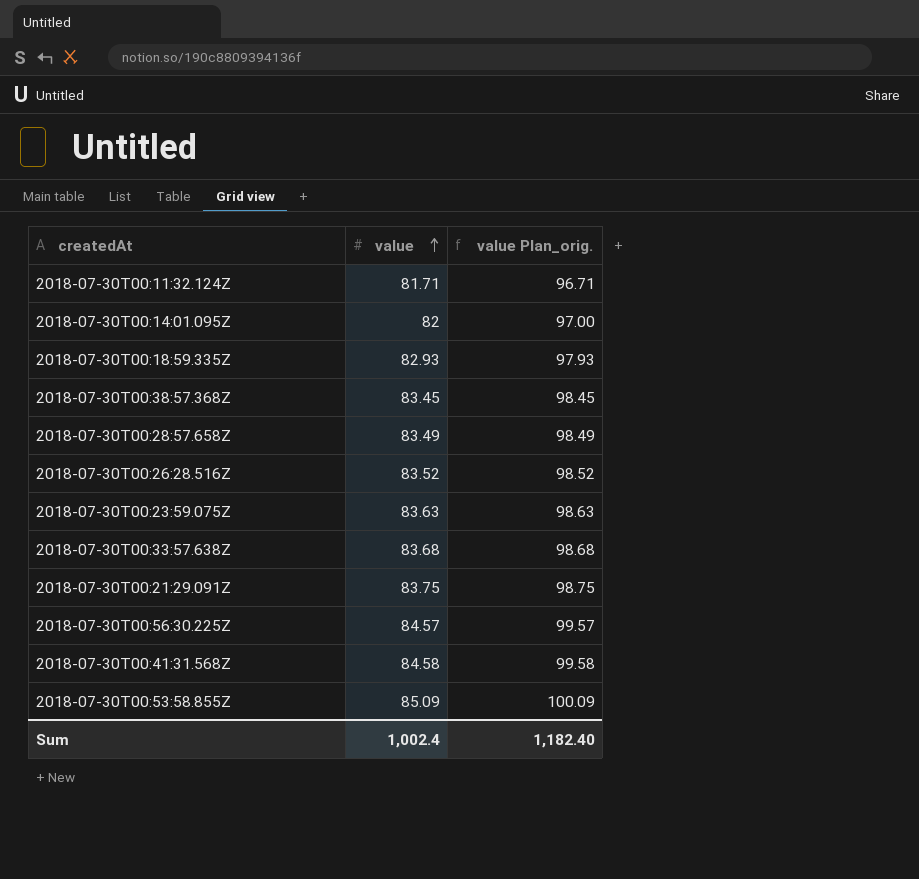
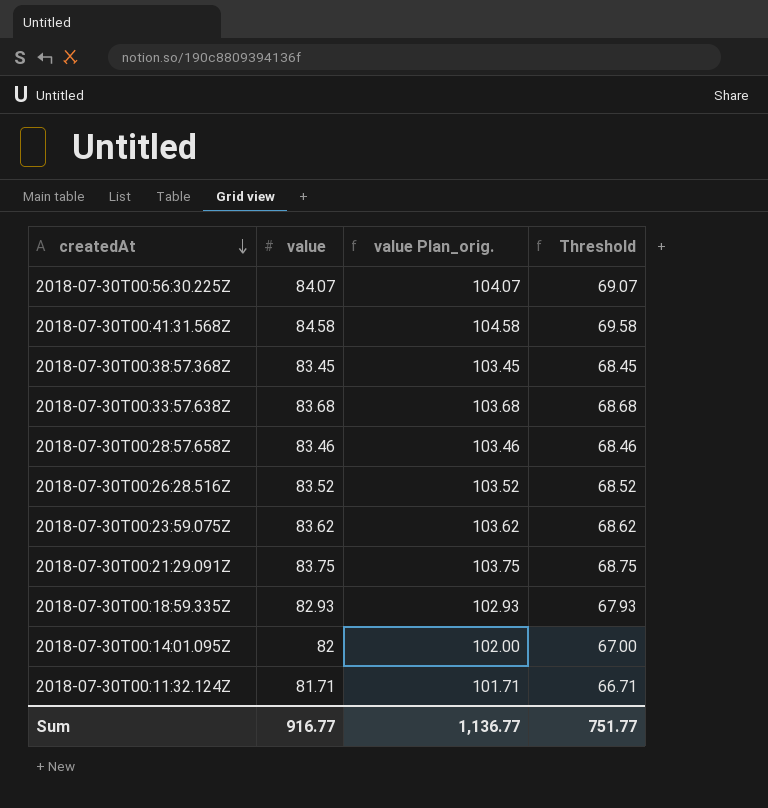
row order: value ascending -> createdAt descending
column value Plan_orig. | formula: [value] + 15 -> [value] + 20
column Threshold | formula: none -> [value] - 15
row 2018-07-30T00:53:58.855Z: 85.09 | 100.09 -> none
2018-07-30T00:56:30.225Z | value: 84.57 -> 84.07
2018-07-30T00:28:57.658Z | value: 83.49 -> 83.46
2018-07-30T00:23:59.075Z | value: 83.63 -> 83.62
Sum | value: 1,002.4 -> 916.77
Sum | value Plan_orig.: 1,182.40 -> 1,136.77

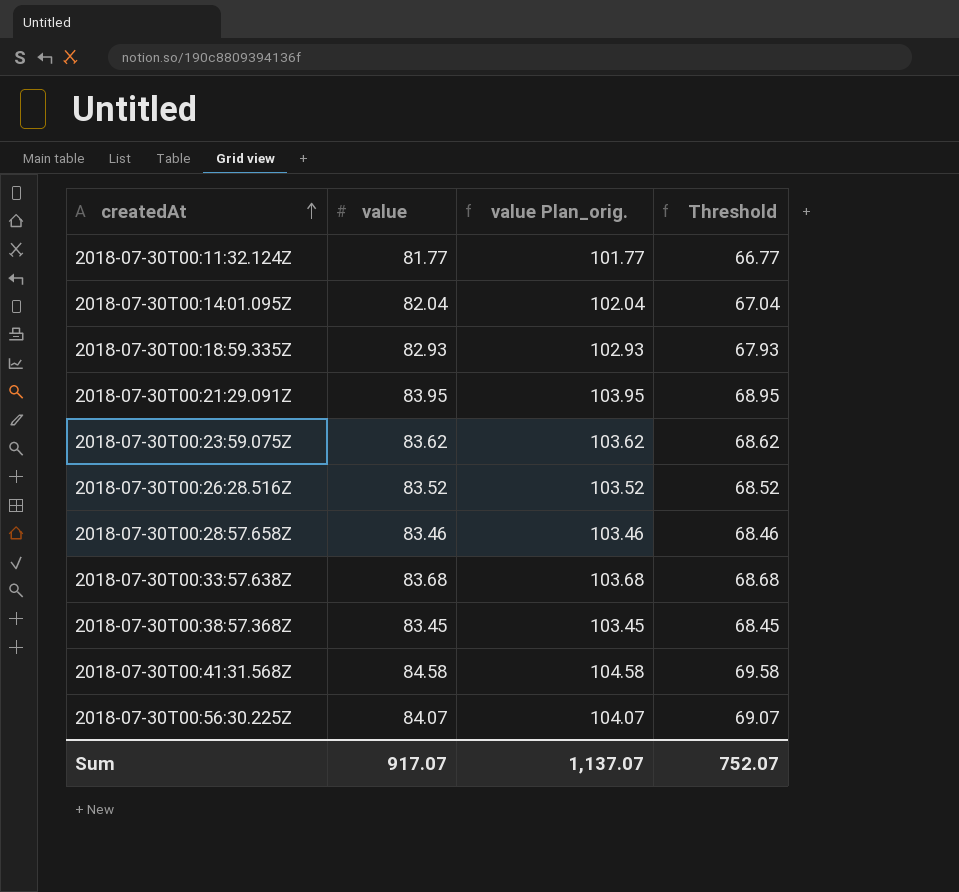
row order: createdAt descending -> createdAt ascending
2018-07-30T00:11:32.124Z | value: 81.71 -> 81.77
2018-07-30T00:11:32.124Z | value Plan_orig.: 101.71 -> 101.77
2018-07-30T00:11:32.124Z | Threshold: 66.71 -> 66.77
2018-07-30T00:14:01.095Z | value: 82 -> 82.04
2018-07-30T00:14:01.095Z | value Plan_orig.: 102.00 -> 102.04
2018-07-30T00:14:01.095Z | Threshold: 67.00 -> 67.04
2018-07-30T00:21:29.091Z | value: 83.75 -> 83.95
2018-07-30T00:21:29.091Z | value Plan_orig.: 103.75 -> 103.95
2018-07-30T00:21:29.091Z | Threshold: 68.75 -> 68.95
Sum | value: 916.77 -> 917.07
Sum | value Plan_orig.: 1,136.77 -> 1,137.07
Sum | Threshold: 751.77 -> 752.07

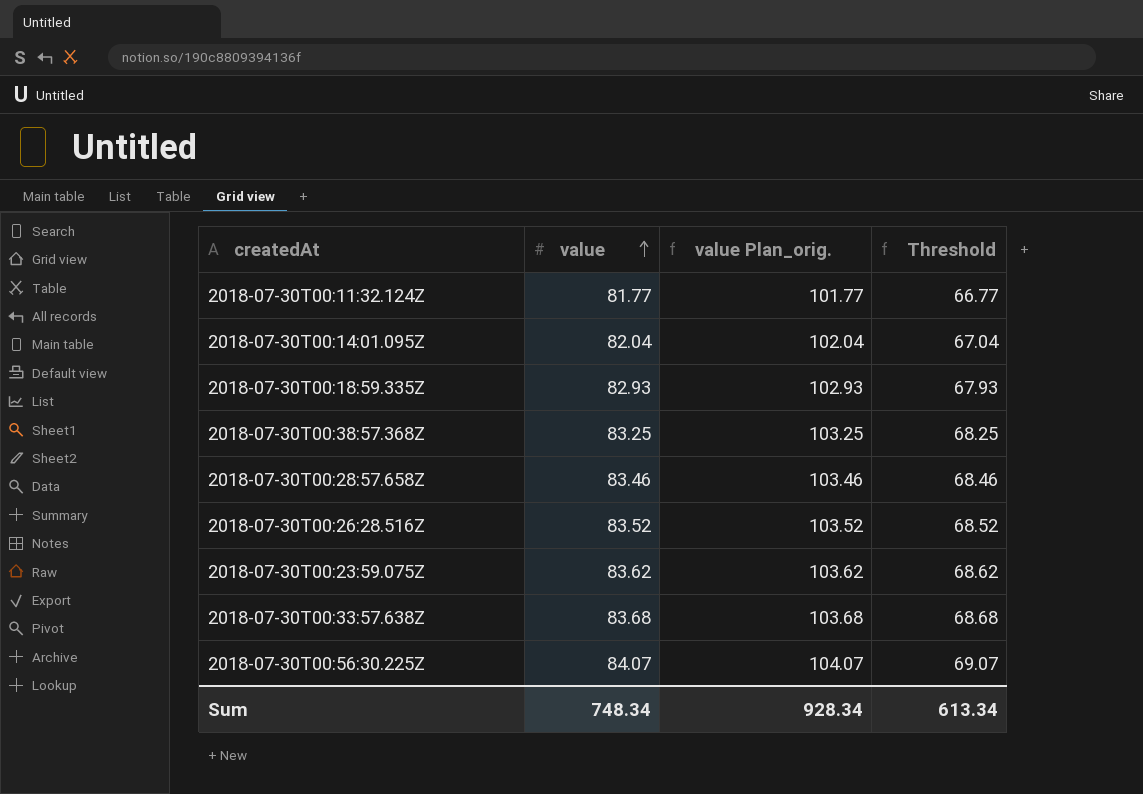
row order: createdAt ascending -> value ascending
row 2018-07-30T00:21:29.091Z: 83.95 | 103.95 | 68.95 -> none
row 2018-07-30T00:41:31.568Z: 84.58 | 104.58 | 69.58 -> none
2018-07-30T00:38:57.368Z | value: 83.45 -> 83.25
2018-07-30T00:38:57.368Z | value Plan_orig.: 103.45 -> 103.25
2018-07-30T00:38:57.368Z | Threshold: 68.45 -> 68.25
Sum | value: 917.07 -> 748.34
Sum | value Plan_orig.: 1,137.07 -> 928.34
Sum | Threshold: 752.07 -> 613.34

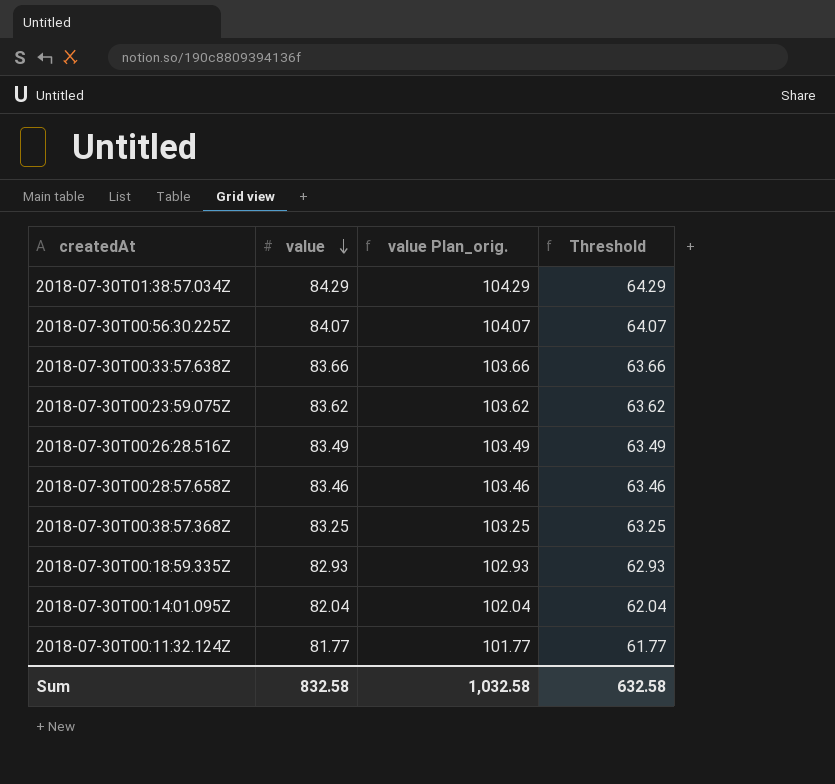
row order: value ascending -> value descending
column Threshold | formula: [value] - 15 -> [value] - 20
row 2018-07-30T01:38:57.034Z: none -> 84.29 | 104.29 | 64.29
2018-07-30T00:33:57.638Z | value: 83.68 -> 83.66
2018-07-30T00:33:57.638Z | value Plan_orig.: 103.68 -> 103.66
2018-07-30T00:26:28.516Z | value: 83.52 -> 83.49
2018-07-30T00:26:28.516Z | value Plan_orig.: 103.52 -> 103.49
Sum | value: 748.34 -> 832.58
Sum | value Plan_orig.: 928.34 -> 1,032.58
Sum | Threshold: 613.34 -> 632.58

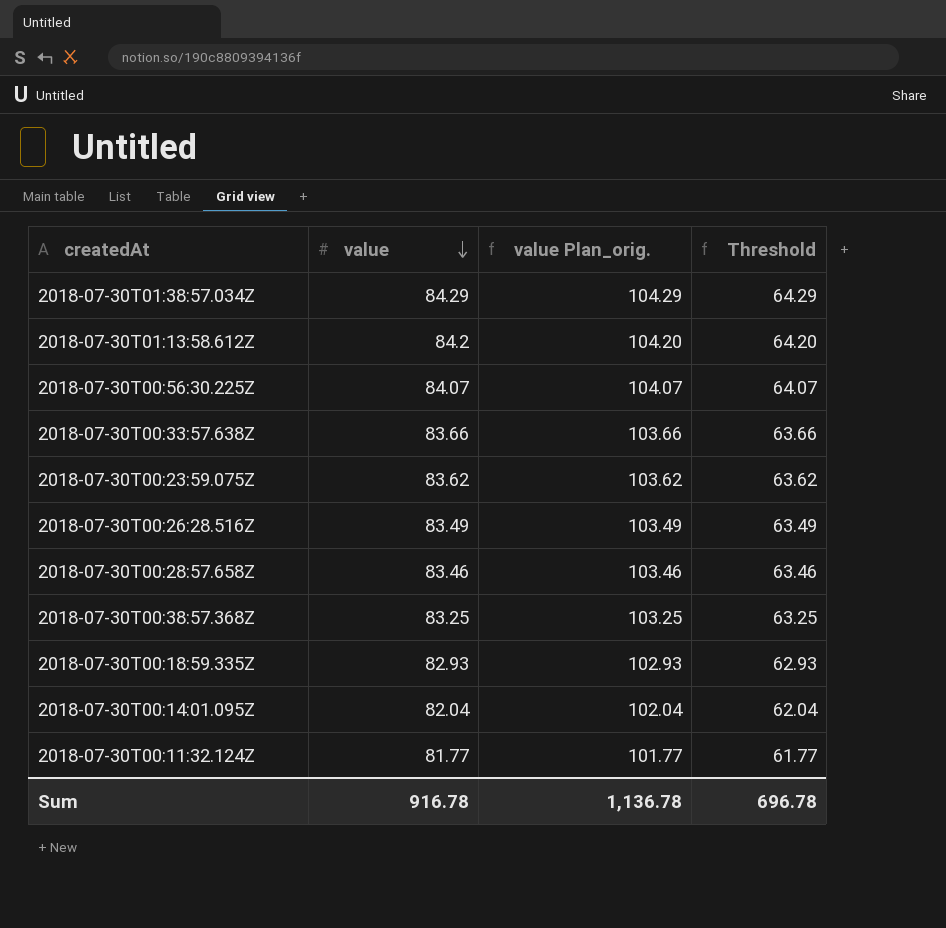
row 2018-07-30T01:13:58.612Z: none -> 84.2 | 104.20 | 64.20
Sum | value: 832.58 -> 916.78
Sum | value Plan_orig.: 1,032.58 -> 1,136.78
Sum | Threshold: 632.58 -> 696.78

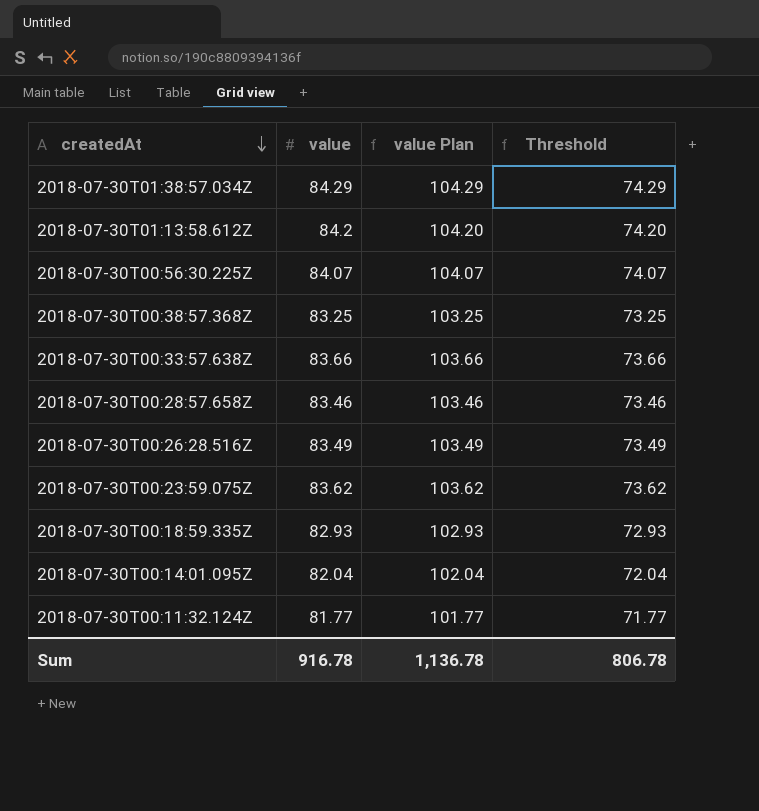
row order: value descending -> createdAt descending
column name: value Plan_orig. -> value Plan
column Threshold | formula: [value] - 20 -> [value] - 10
Sum | Threshold: 696.78 -> 806.78

